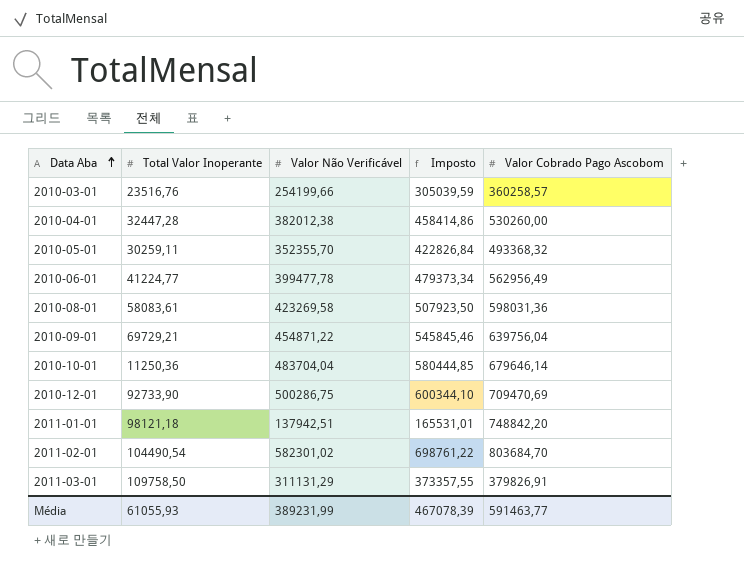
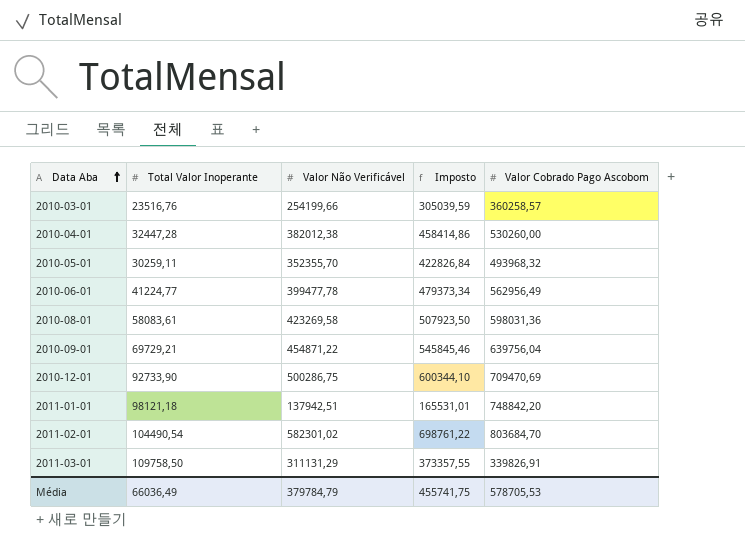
row 2010-10-01: 11250,36 | 483704,04 | 580444,85 | 679646,14 -> none
2010-05-01 | Valor Cobrado Pago Ascobom: 493368,32 -> 493968,32
2011-03-01 | Valor Cobrado Pago Ascobom: 379826,91 -> 339826,91
Média | Total Valor Inoperante: 61055,93 -> 66036,49
Média | Valor Não Verificável: 389231,99 -> 379784,79
Média | Imposto: 467078,39 -> 455741,75
Média | Valor Cobrado Pago Ascobom: 591463,77 -> 578705,53

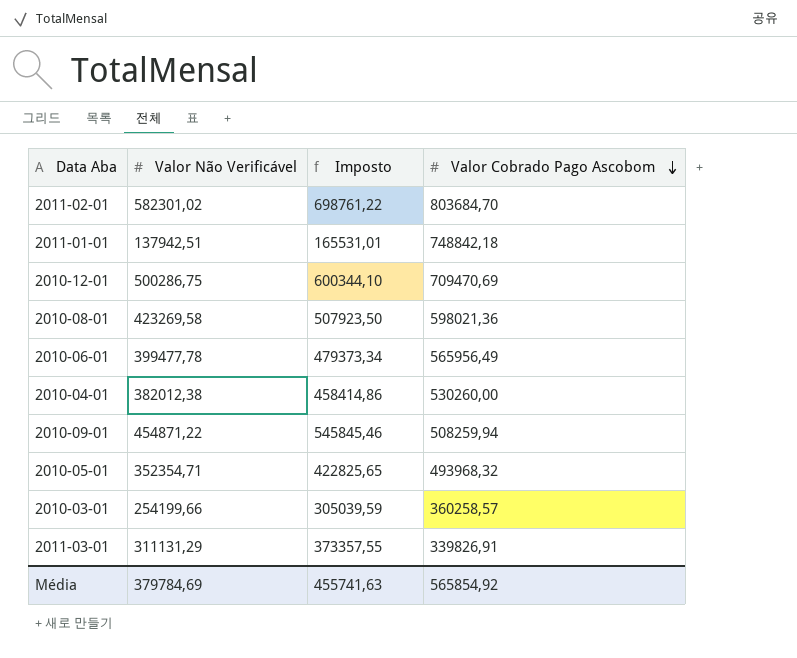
row order: Data Aba ascending -> Valor Cobrado Pago Ascobom descending
column Total Valor Inoperante | position: 2 -> none
2011-01-01 | Valor Cobrado Pago Ascobom: 748842,20 -> 748842,18
2010-08-01 | Valor Cobrado Pago Ascobom: 598031,36 -> 598021,36
2010-06-01 | Valor Cobrado Pago Ascobom: 562956,49 -> 565956,49
2010-09-01 | Valor Cobrado Pago Ascobom: 639756,04 -> 508259,94
2010-05-01 | Valor Não Verificável: 352355,70 -> 352354,71
2010-05-01 | Imposto: 422826,84 -> 422825,65
Média | Valor Não Verificável: 379784,79 -> 379784,69
Média | Imposto: 455741,75 -> 455741,63
Média | Valor Cobrado Pago Ascobom: 578705,53 -> 565854,92

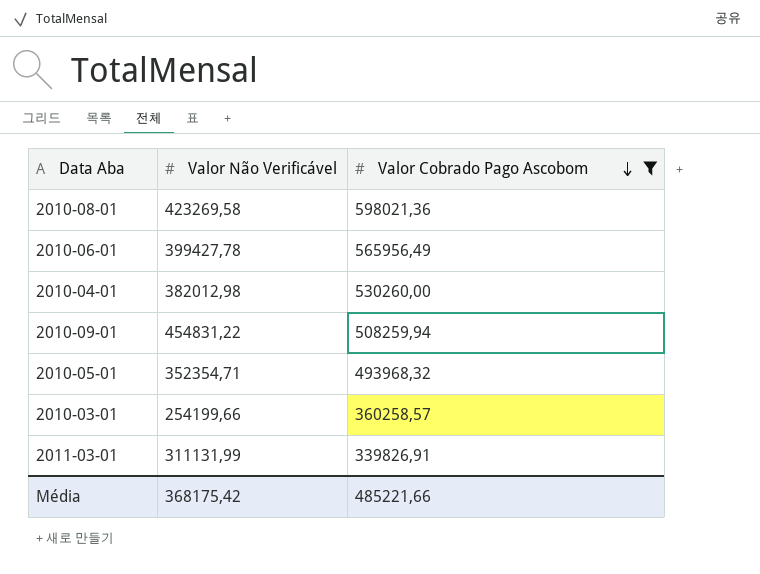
filter: none -> Valor Cobrado Pago Ascobom <= 598021,36
column Imposto | formula: [Valor Não Verificável] * 1,2 -> none
2010-06-01 | Valor Não Verificável: 399477,78 -> 399427,78
2010-04-01 | Valor Não Verificável: 382012,38 -> 382012,98
2010-09-01 | Valor Não Verificável: 454871,22 -> 454831,22
2011-03-01 | Valor Não Verificável: 311131,29 -> 311131,99
Média | Valor Não Verificável: 379784,69 -> 368175,42
Média | Valor Cobrado Pago Ascobom: 565854,92 -> 485221,66

